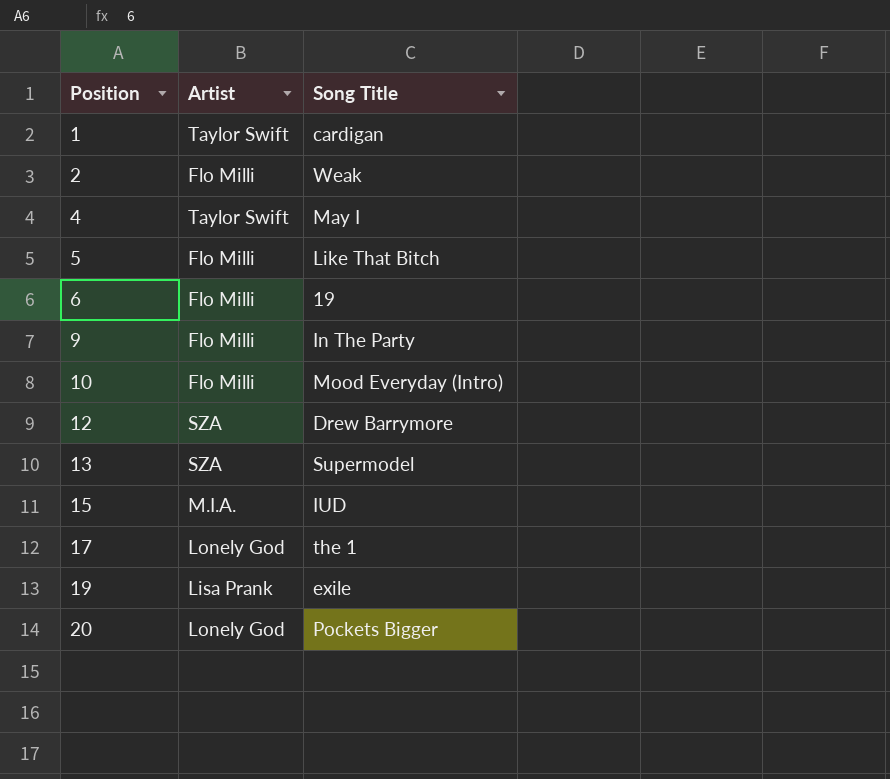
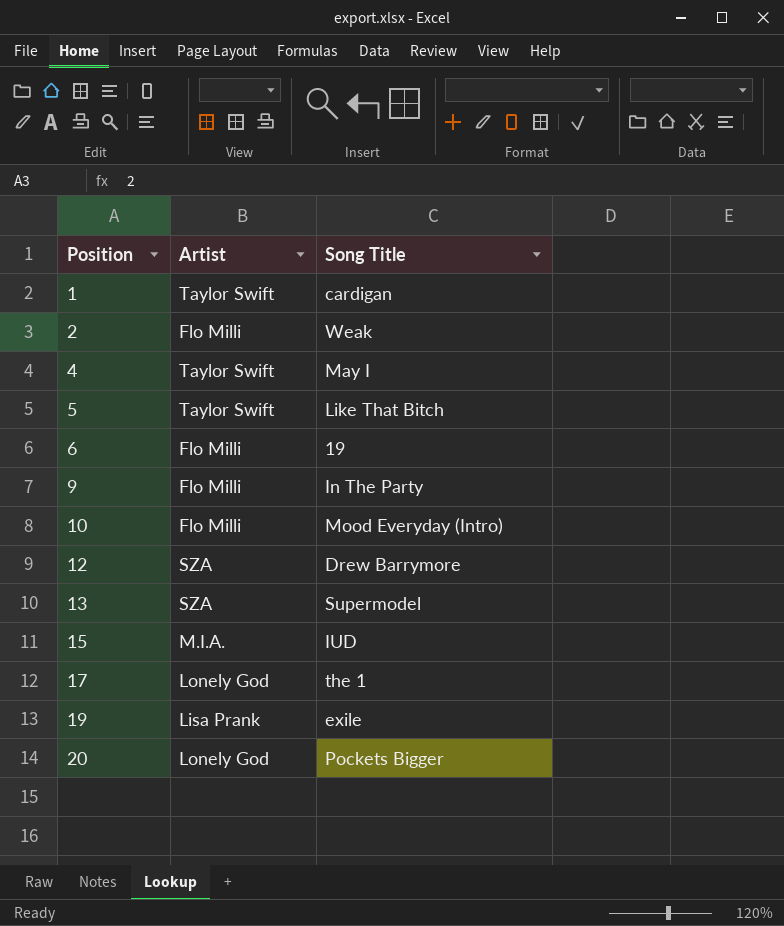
5 | Artist: Flo Milli -> Taylor Swift

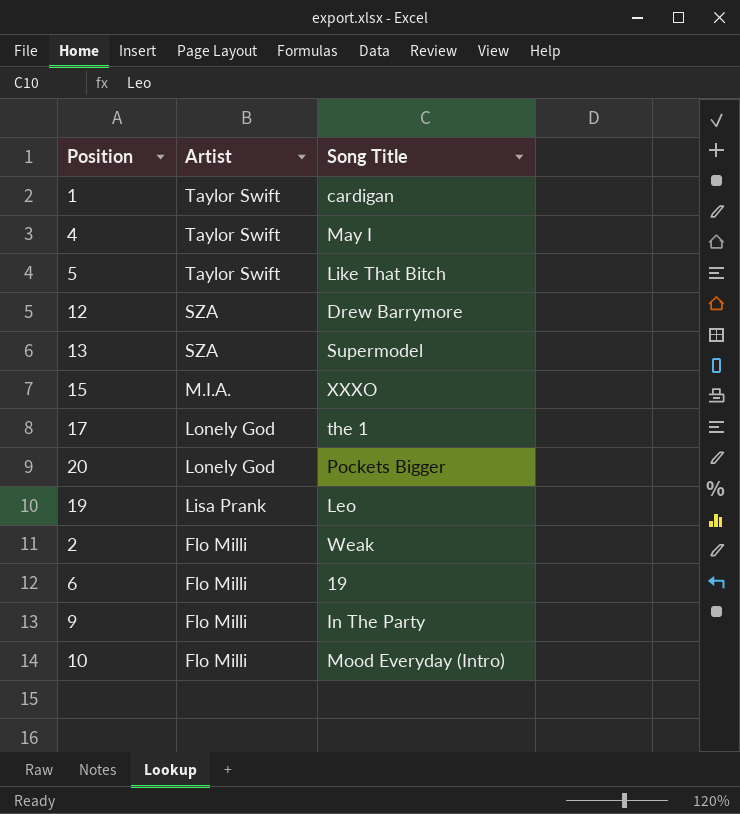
row order: Position ascending -> Artist descending
15 | Song Title: IUD -> XXXO
19 | Song Title: exile -> Leo

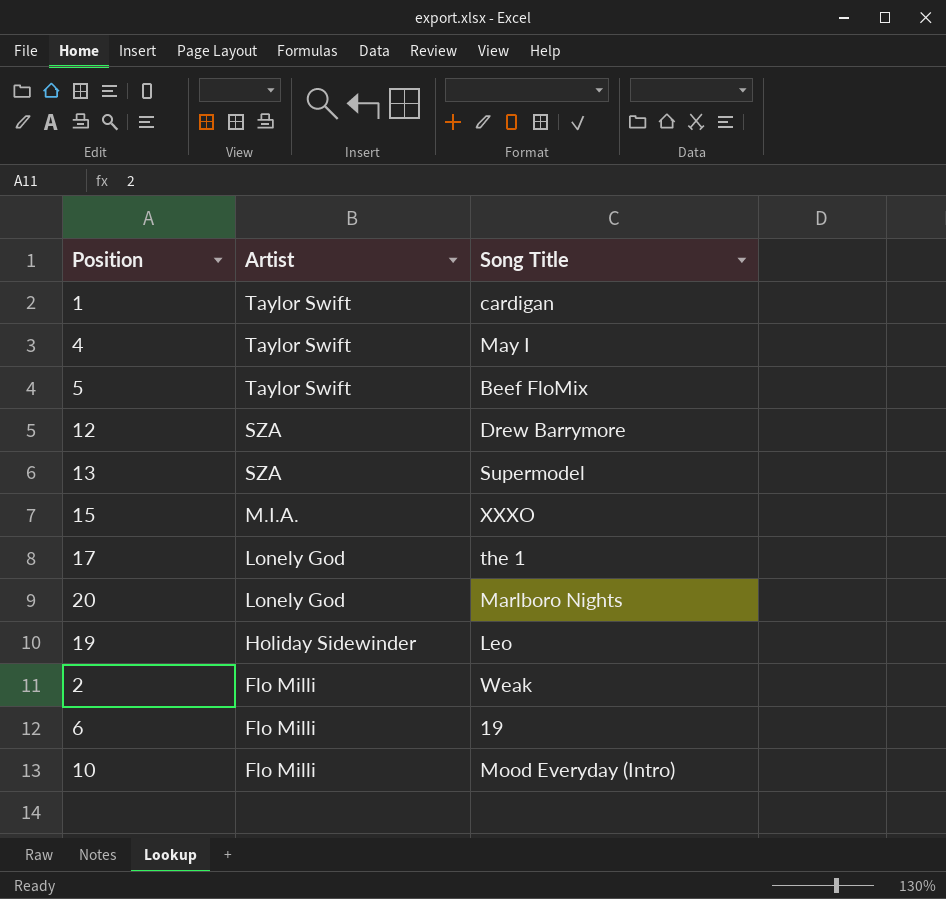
row 9: Flo Milli | In The Party -> none
5 | Song Title: Like That Bitch -> Beef FloMix
20 | Song Title: Pockets Bigger -> Marlboro Nights
19 | Artist: Lisa Prank -> Holiday Sidewinder

